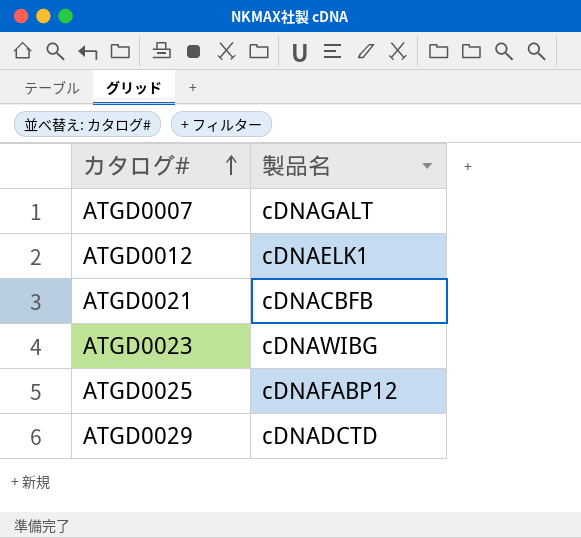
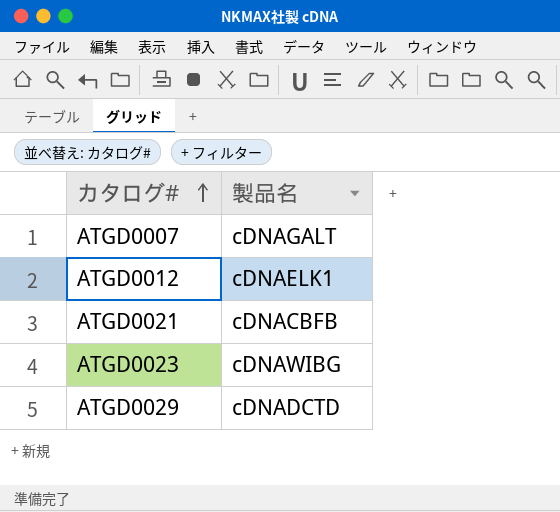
row ATGD0025: cDNAFABP12 -> none

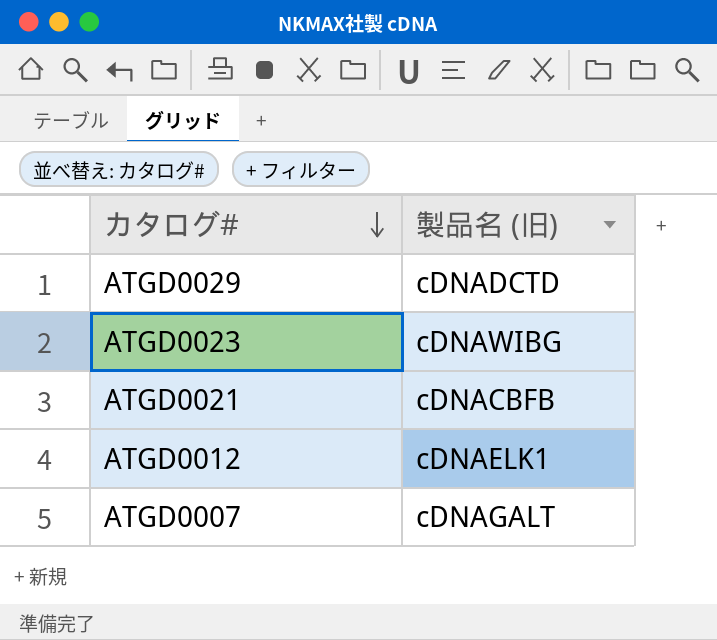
row order: カタログ# ascending -> カタログ# descending
column name: 製品名 -> 製品名 (旧)

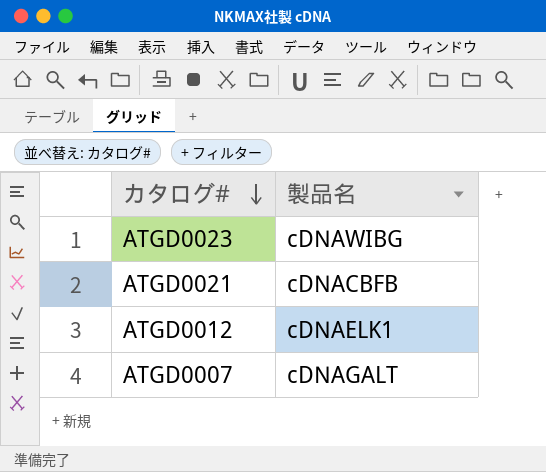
column name: 製品名 (旧) -> 製品名
row ATGD0029: cDNADCTD -> none

